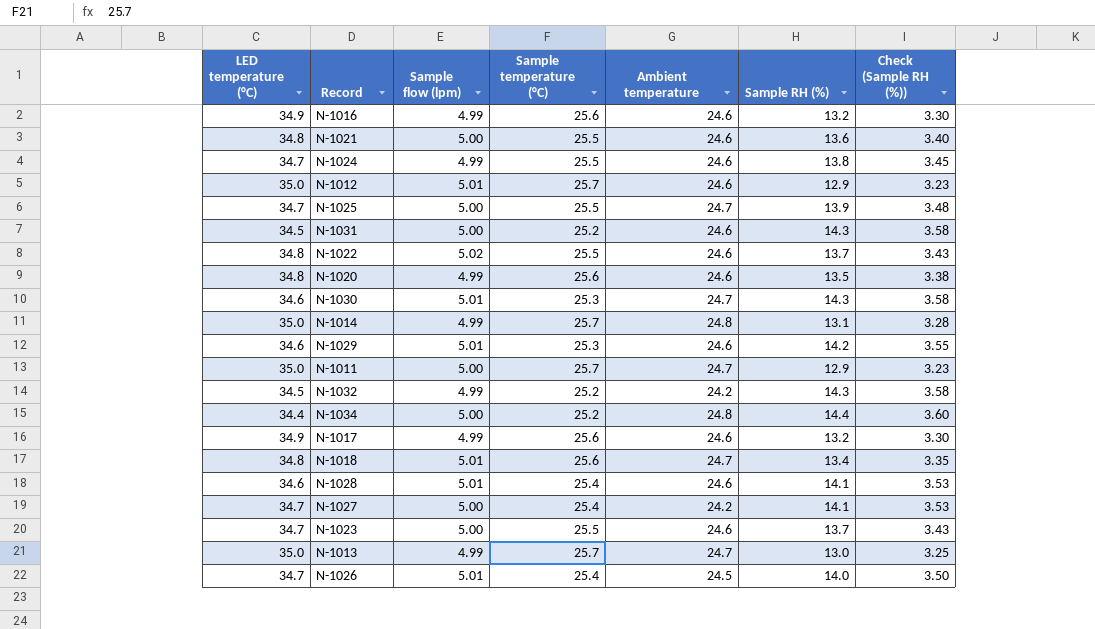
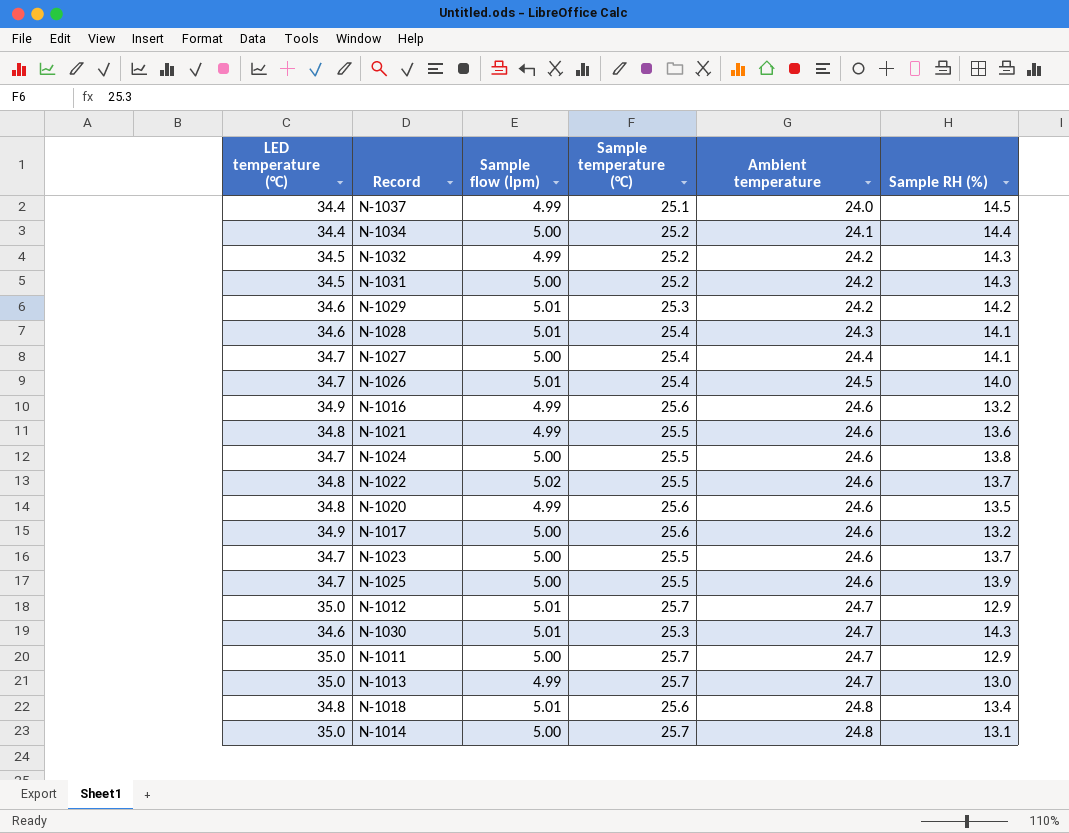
row order: none -> Ambient temperature ascending
column Check (Sample RH (%)) | formula: [Sample RH (%)] * 0.25 -> none
row N-1037: none -> 34.4 | 4.99 | 25.1 | 24.0 | 14.5
N-1034 | Ambient temperature: 24.8 -> 24.1
N-1031 | Ambient temperature: 24.6 -> 24.2
N-1029 | Ambient temperature: 24.6 -> 24.2
N-1028 | Ambient temperature: 24.6 -> 24.3
N-1027 | Ambient temperature: 24.2 -> 24.4
N-1021 | Sample flow (lpm): 5.00 -> 4.99
N-1024 | Sample flow (lpm): 4.99 -> 5.00
N-1017 | Sample flow (lpm): 4.99 -> 5.00
N-1025 | Ambient temperature: 24.7 -> 24.6
N-1012 | Ambient temperature: 24.6 -> 24.7
N-1018 | Ambient temperature: 24.7 -> 24.8
N-1014 | Sample flow (lpm): 4.99 -> 5.00

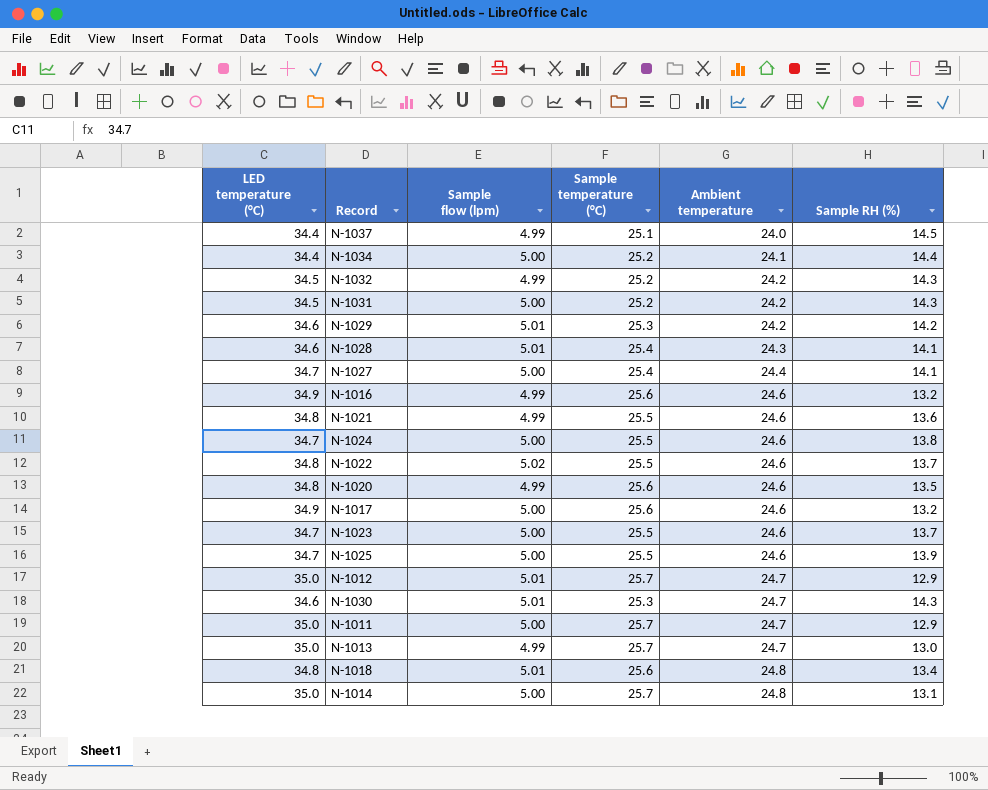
row N-1026: 34.7 | 5.01 | 25.4 | 24.5 | 14.0 -> none

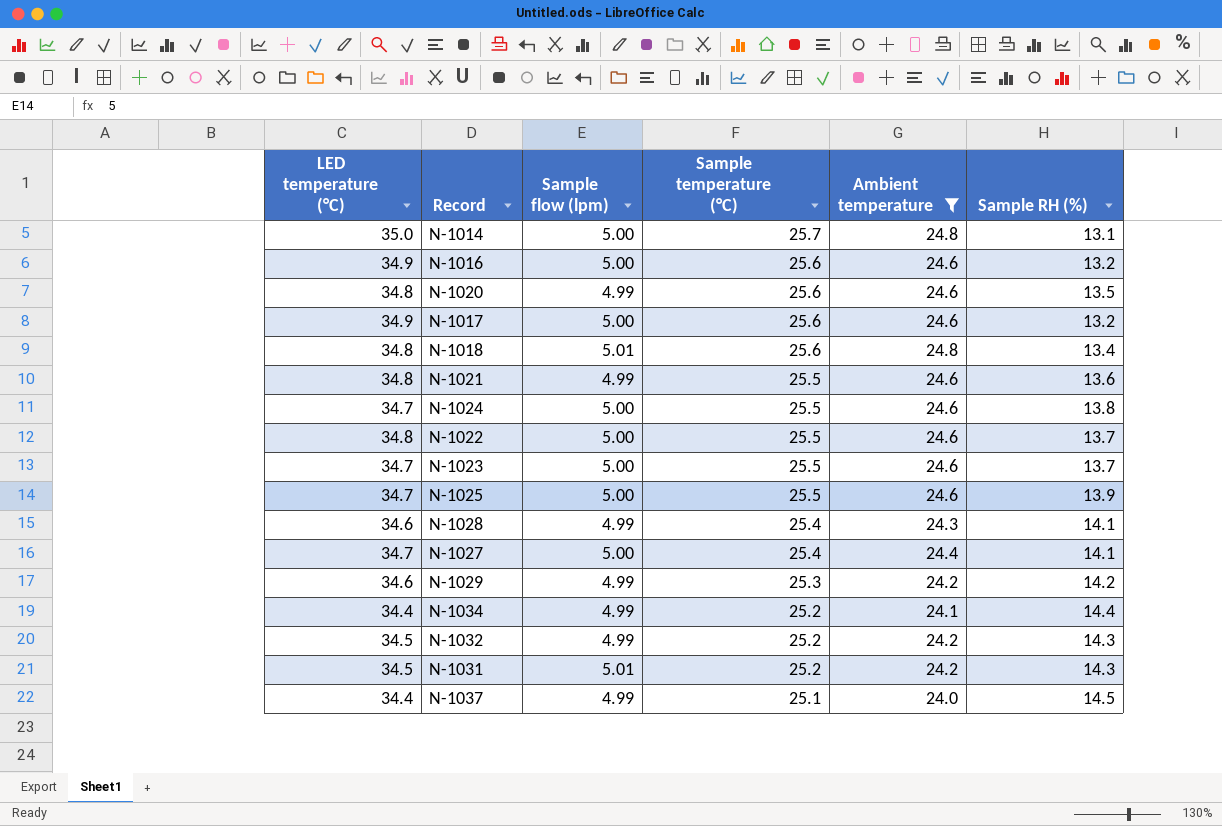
filter: none -> Ambient temperature != 24.7
row order: Ambient temperature ascending -> Sample temperature (°C) descending
N-1016 | Sample flow (lpm): 4.99 -> 5.00
N-1022 | Sample flow (lpm): 5.02 -> 5.00
N-1028 | Sample flow (lpm): 5.01 -> 4.99
N-1029 | Sample flow (lpm): 5.01 -> 4.99
N-1034 | Sample flow (lpm): 5.00 -> 4.99
N-1031 | Sample flow (lpm): 5.00 -> 5.01

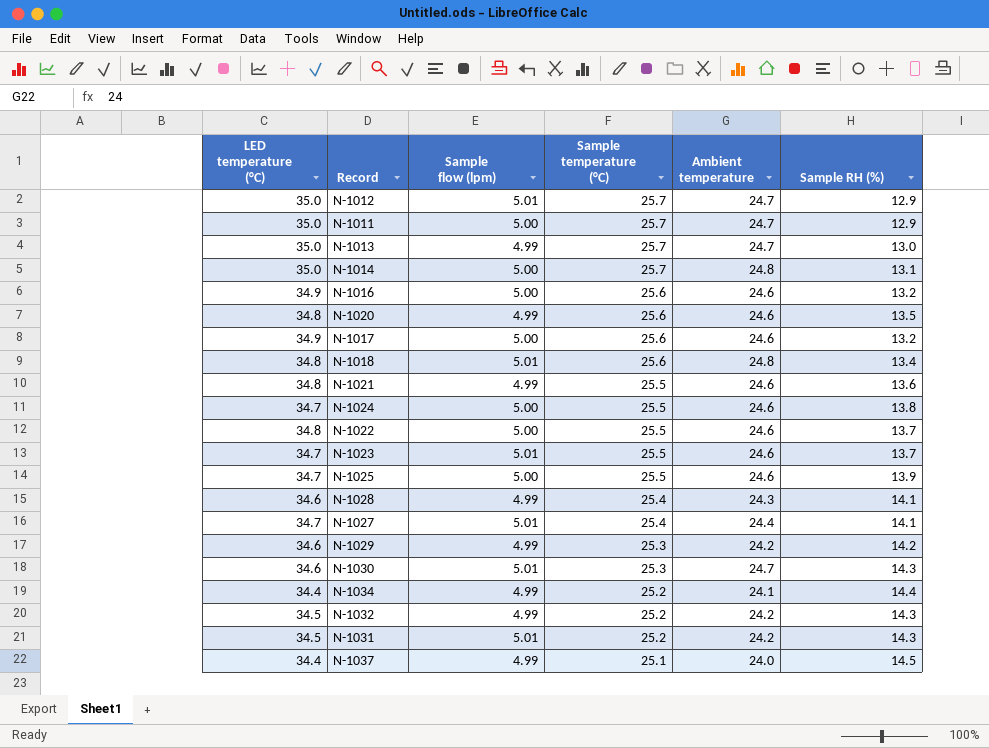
filter: Ambient temperature != 24.7 -> none
N-1023 | Sample flow (lpm): 5.00 -> 5.01
N-1027 | Sample flow (lpm): 5.00 -> 5.01

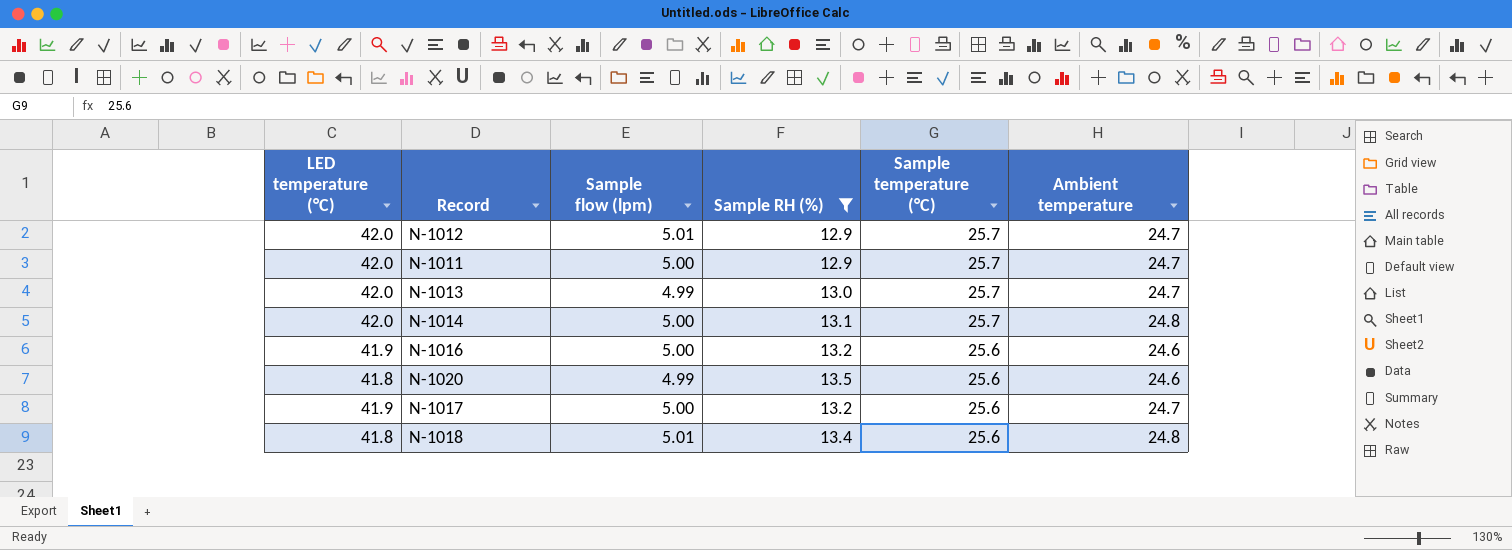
filter: none -> Sample RH (%) <= 13.5
column Sample RH (%) | position: 6 -> 4
N-1012 | LED temperature (°C): 35.0 -> 42.0
N-1011 | LED temperature (°C): 35.0 -> 42.0
N-1013 | LED temperature (°C): 35.0 -> 42.0
N-1014 | LED temperature (°C): 35.0 -> 42.0
N-1016 | LED temperature (°C): 34.9 -> 41.9
N-1020 | LED temperature (°C): 34.8 -> 41.8
N-1017 | LED temperature (°C): 34.9 -> 41.9
N-1017 | Ambient temperature: 24.6 -> 24.7
N-1018 | LED temperature (°C): 34.8 -> 41.8

